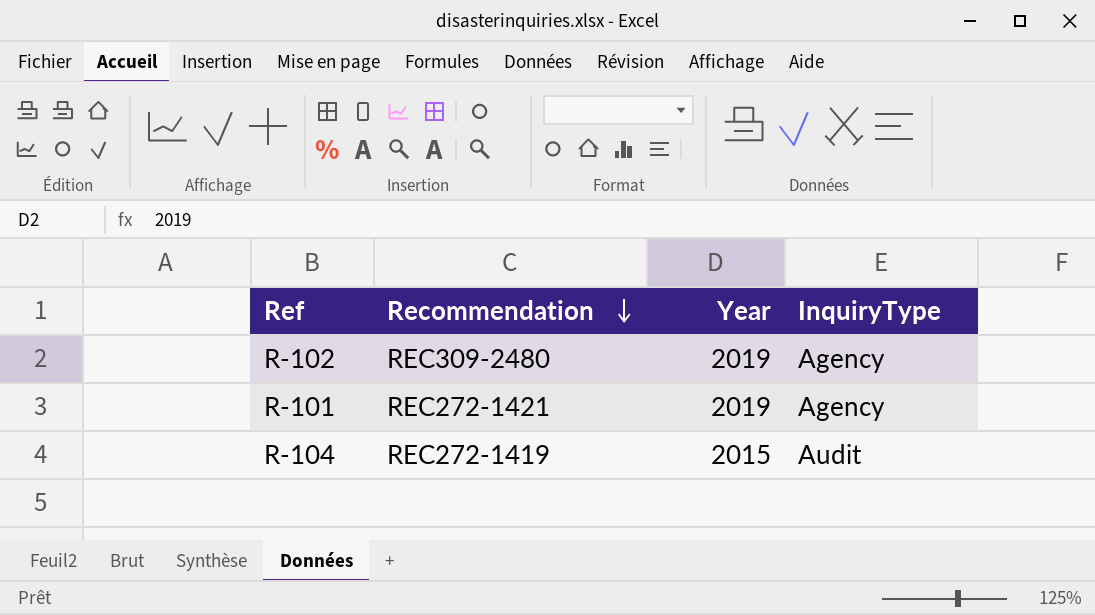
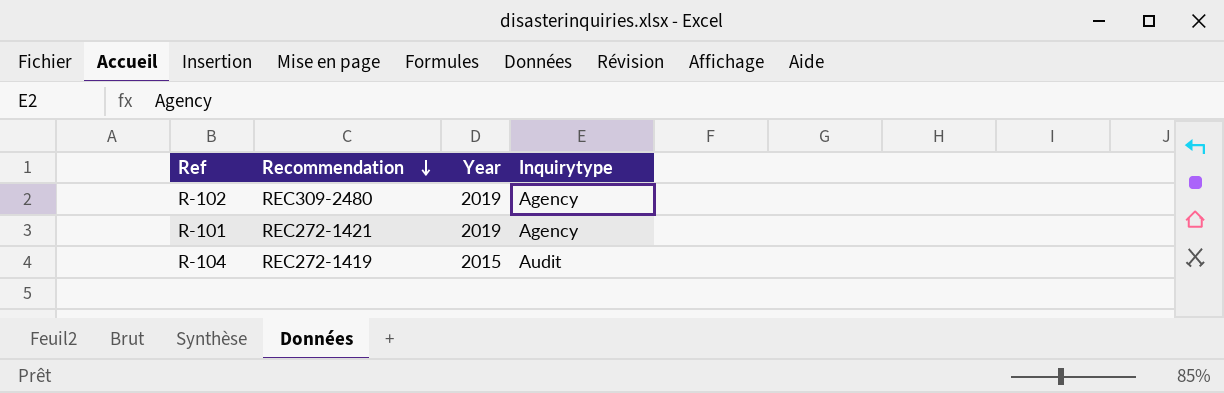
column name: InquiryType -> Inquirytype

